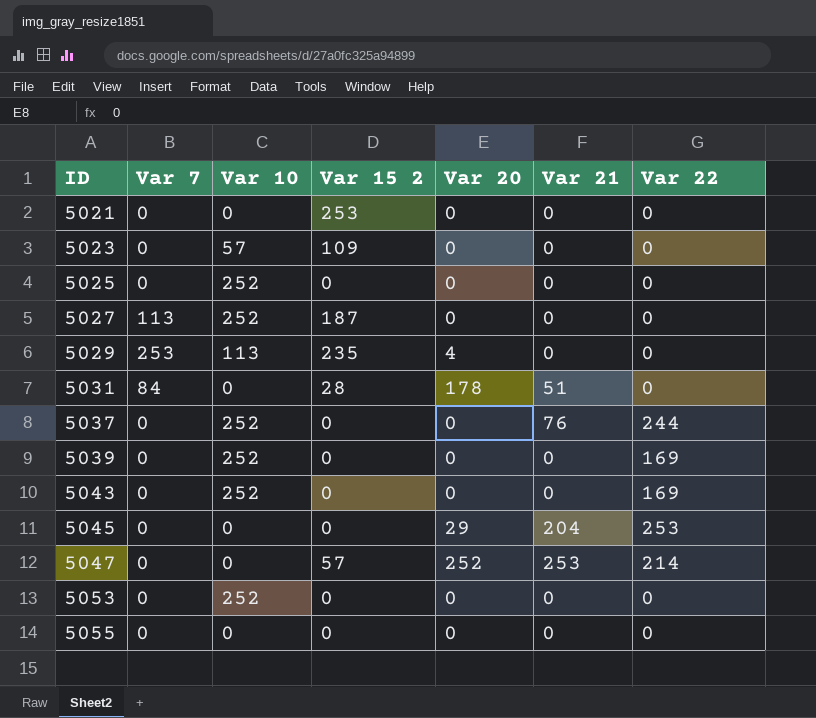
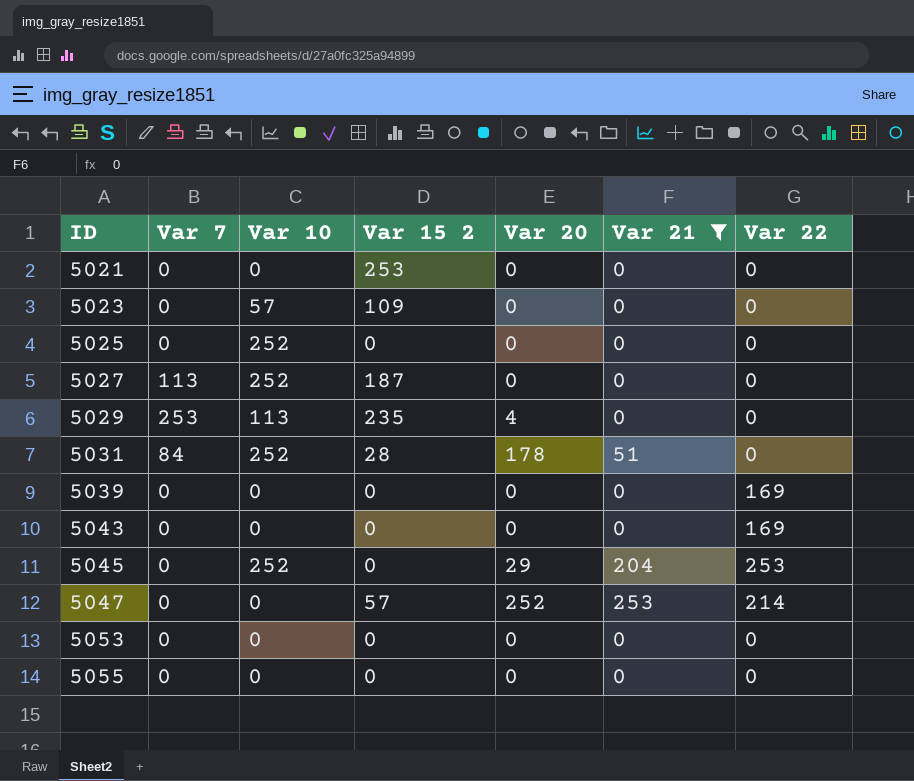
filter: none -> Var 21 != 76
5031 | Var 10: 0 -> 252
5039 | Var 10: 252 -> 0
5043 | Var 10: 252 -> 0
5045 | Var 10: 0 -> 252
5053 | Var 10: 252 -> 0

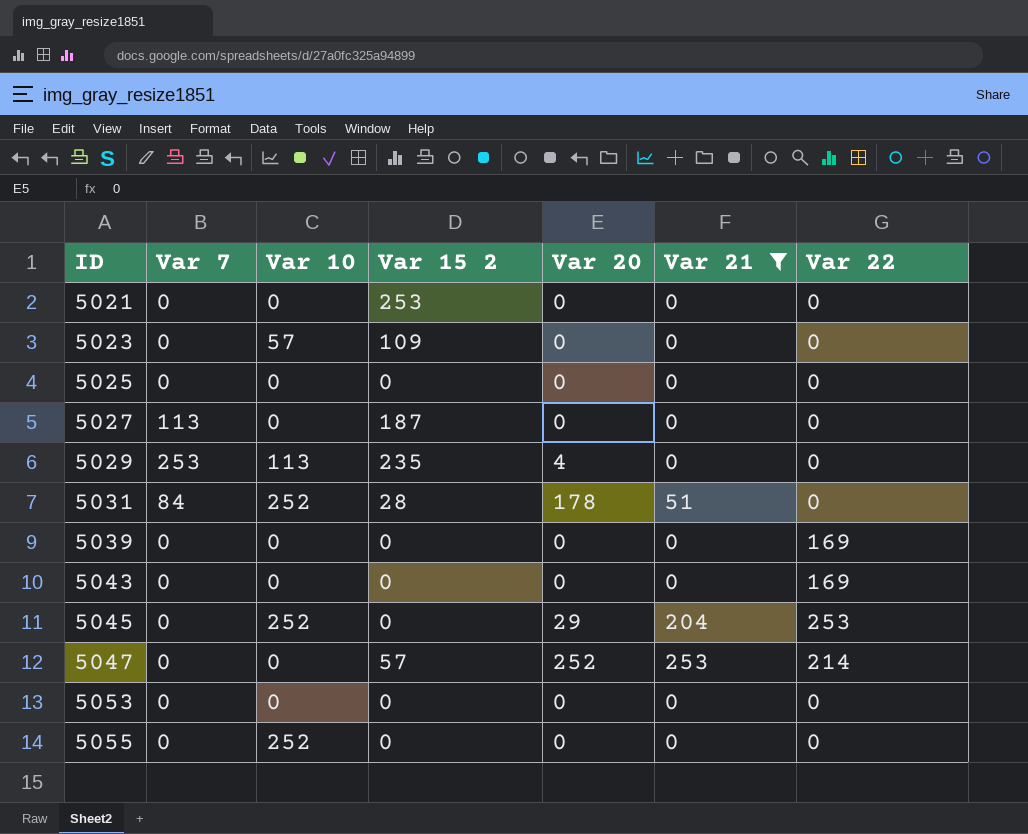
5025 | Var 10: 252 -> 0
5027 | Var 10: 252 -> 0
5055 | Var 10: 0 -> 252

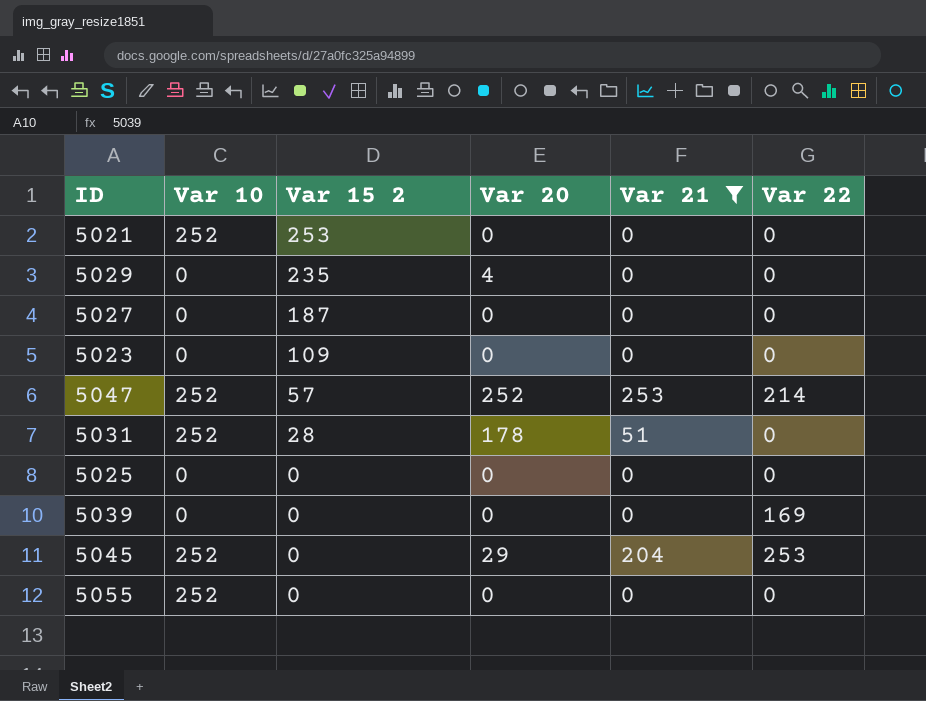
row order: ID ascending -> Var 15 2 descending
column Var 7 | position: 2 -> none
row 5043: 0 | 0 | 0 | 0 | 0 | 169 -> none
row 5053: 0 | 0 | 0 | 0 | 0 | 0 -> none
5021 | Var 10: 0 -> 252
5029 | Var 10: 113 -> 0
5023 | Var 10: 57 -> 0
5047 | Var 10: 0 -> 252

